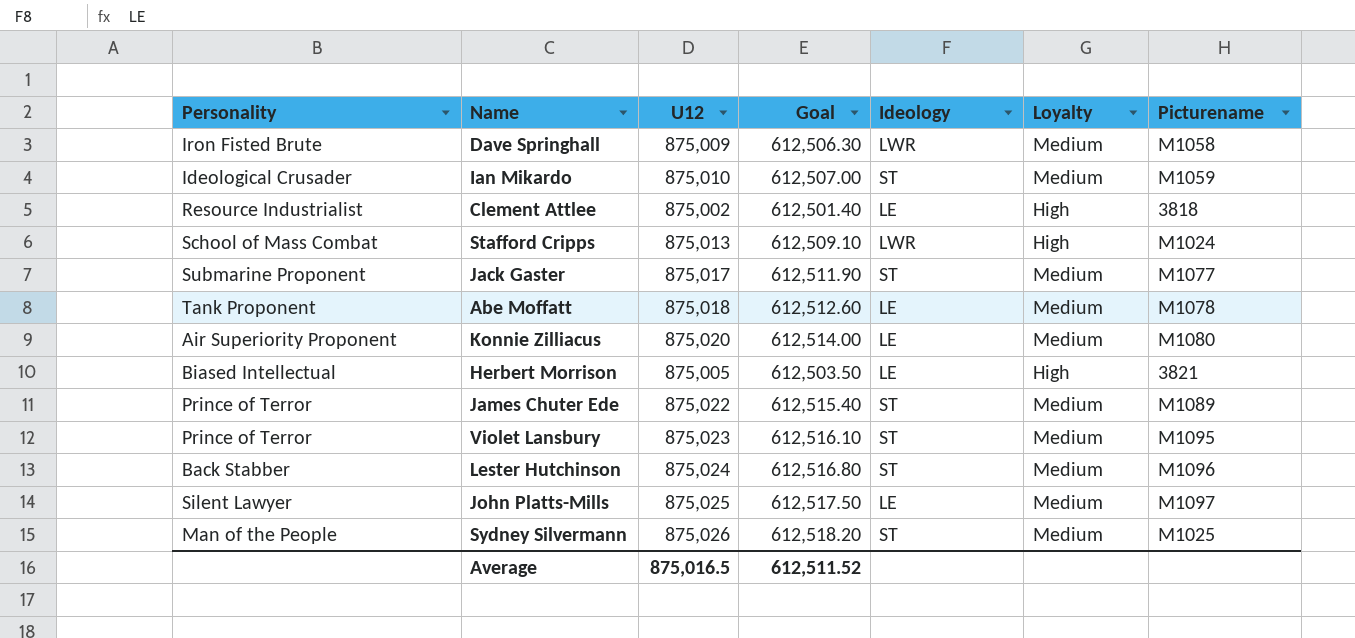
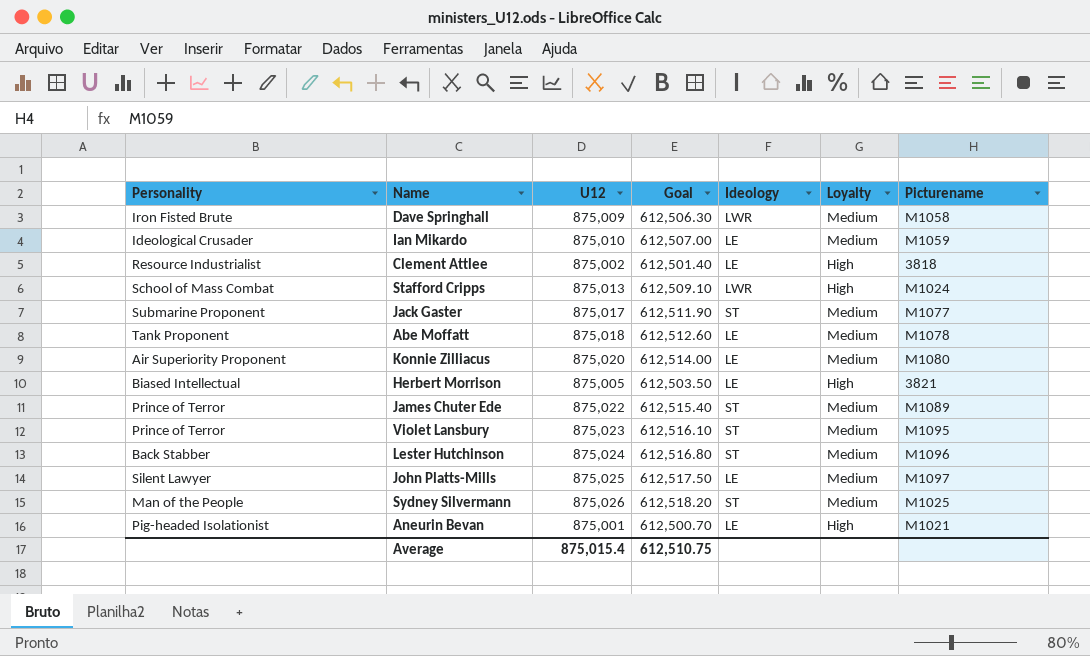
Ian Mikardo | Ideology: ST -> LE
row Aneurin Bevan: none -> Pig-headed Isolationist | 875,001 | 612,500.70 | LE | High | M1021
Average | U12: 875,016.5 -> 875,015.4
Average | Goal: 612,511.52 -> 612,510.75

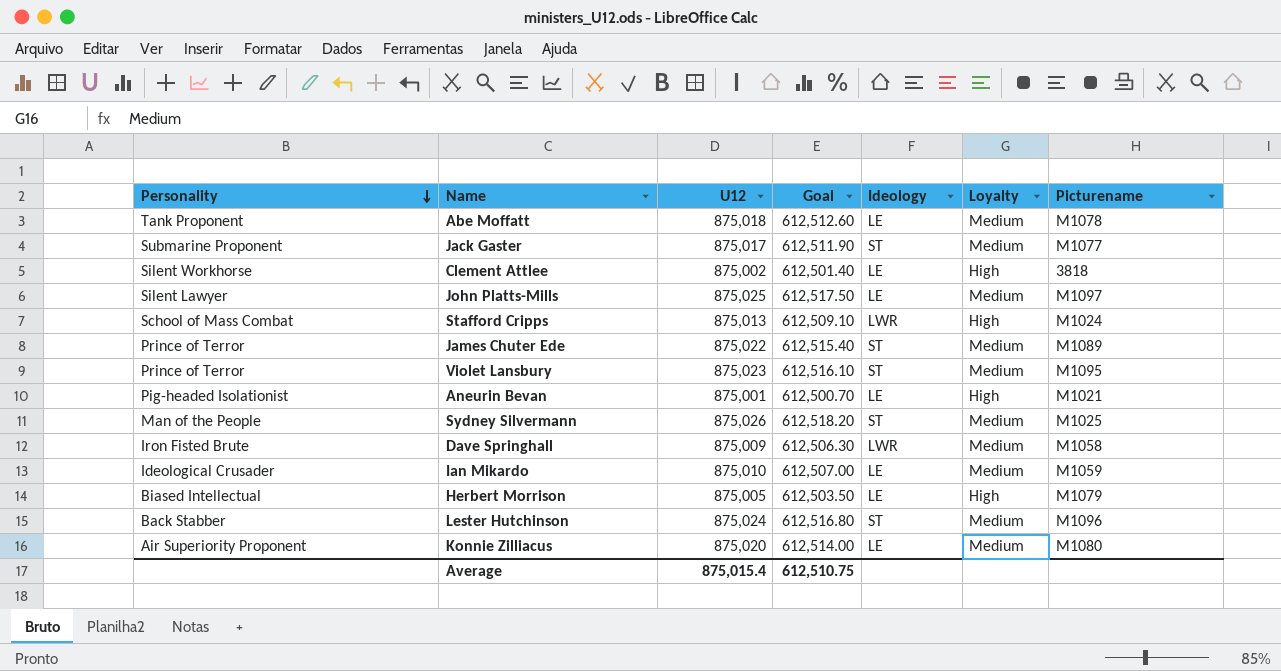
row order: none -> Personality descending
Clement Attlee | Personality: Resource Industrialist -> Silent Workhorse
Herbert Morrison | Picturename: 3821 -> M1079

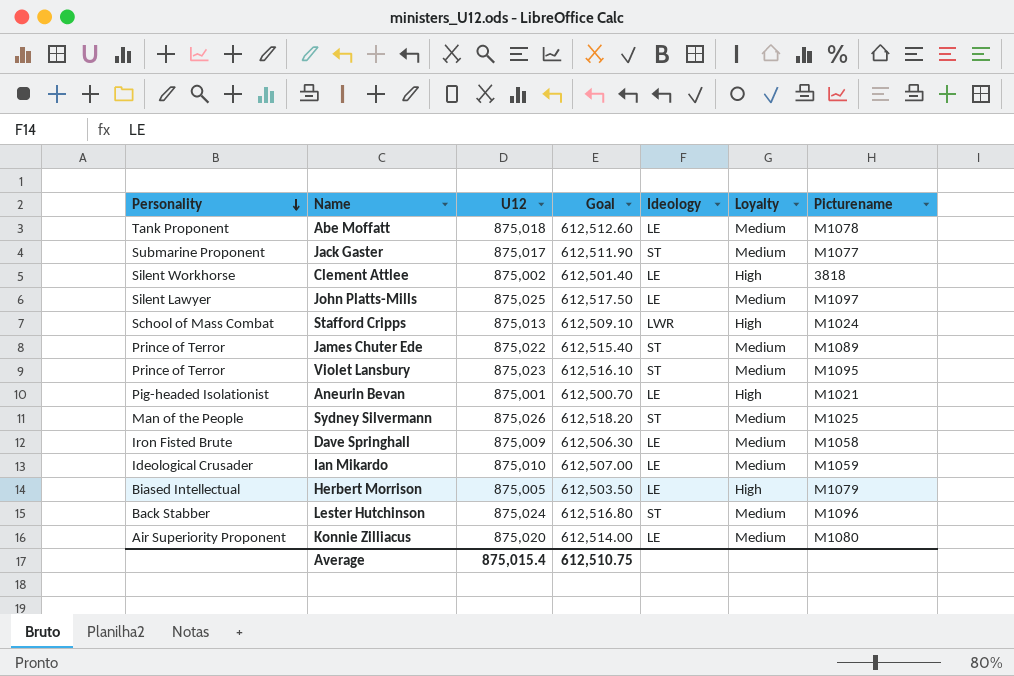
Dave Springhall | Ideology: LWR -> LE

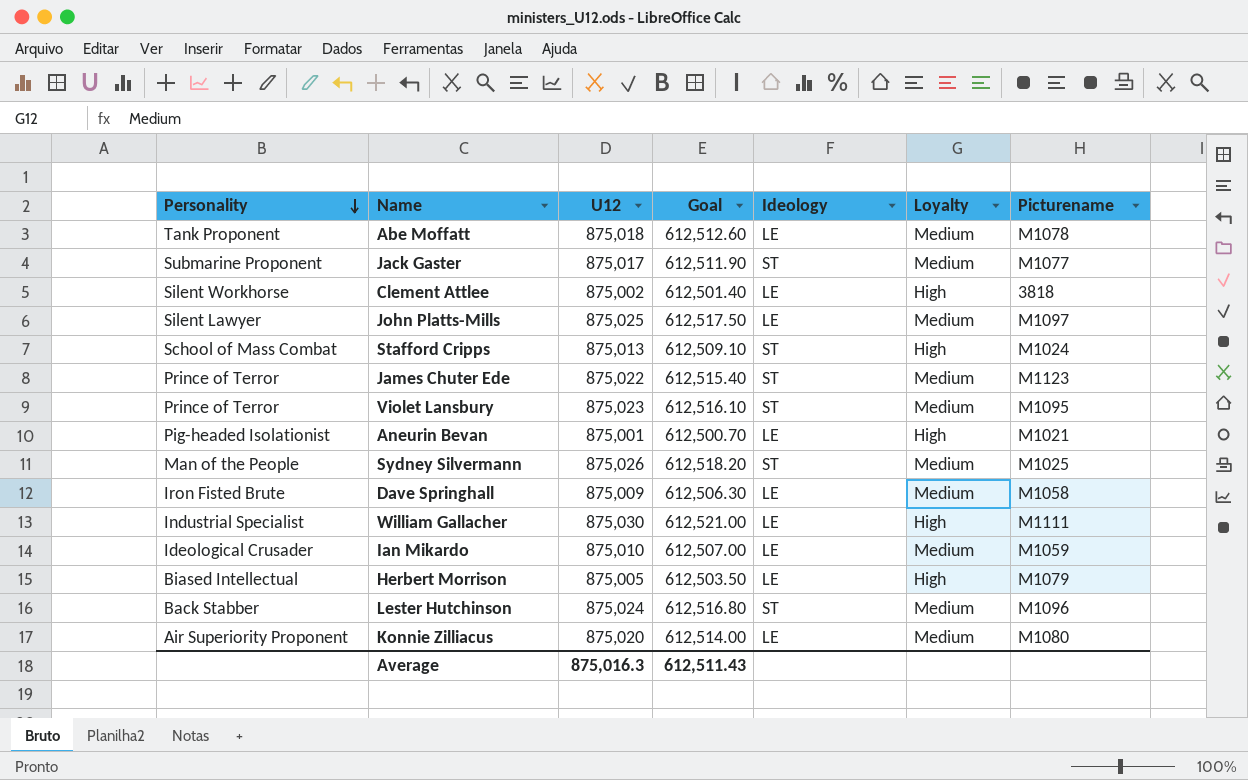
Stafford Cripps | Ideology: LWR -> ST
James Chuter Ede | Picturename: M1089 -> M1123
row William Gallacher: none -> Industrial Specialist | 875,030 | 612,521.00 | LE | High | M1111
Average | U12: 875,015.4 -> 875,016.3
Average | Goal: 612,510.75 -> 612,511.43

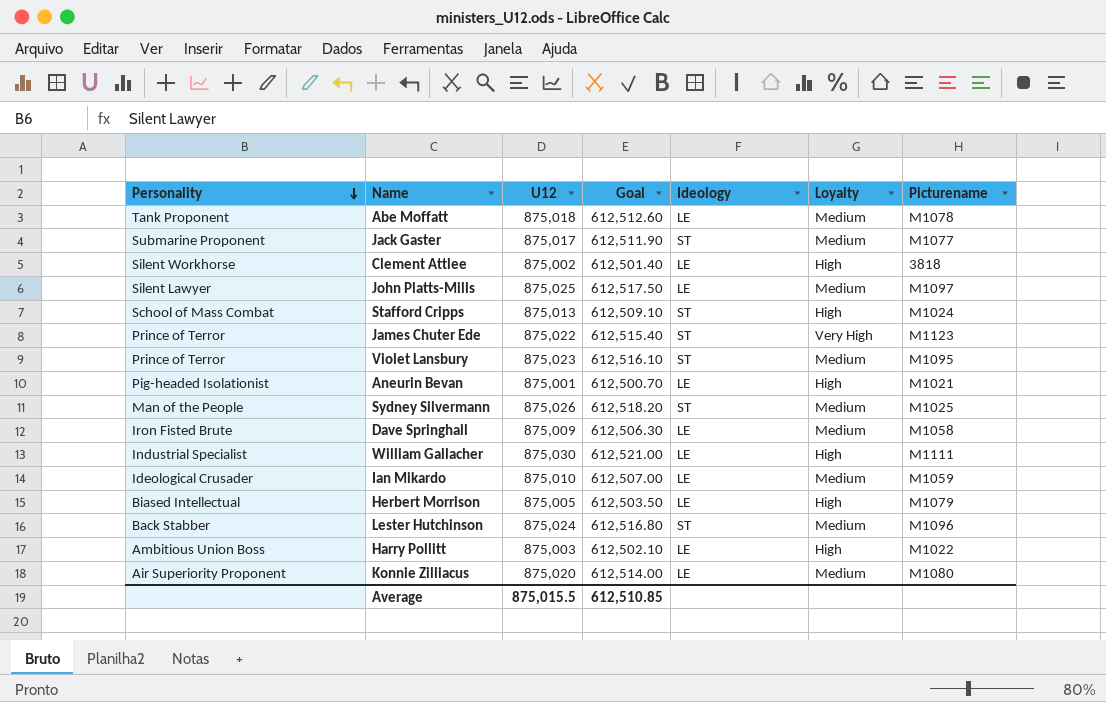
James Chuter Ede | Loyalty: Medium -> Very High
row Harry Pollitt: none -> Ambitious Union Boss | 875,003 | 612,502.10 | LE | High | M1022
Average | U12: 875,016.3 -> 875,015.5
Average | Goal: 612,511.43 -> 612,510.85

